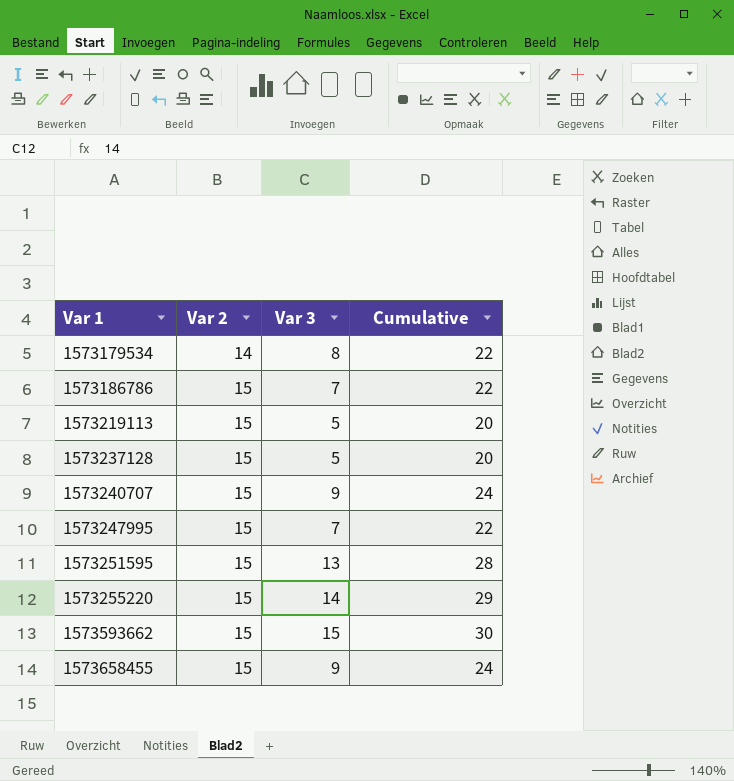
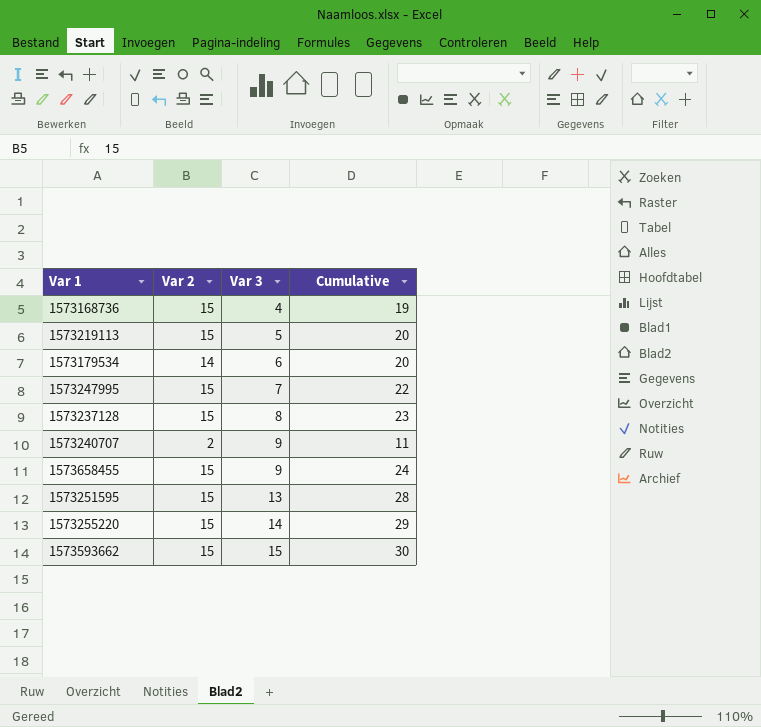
row order: Var 1 ascending -> Var 3 ascending
row 1573186786: 15 | 7 | 22 -> none
row 1573168736: none -> 15 | 4 | 19
1573179534 | Var 3: 8 -> 6
1573179534 | Cumulative: 22 -> 20
1573237128 | Var 3: 5 -> 8
1573237128 | Cumulative: 20 -> 23
1573240707 | Var 2: 15 -> 2
1573240707 | Cumulative: 24 -> 11

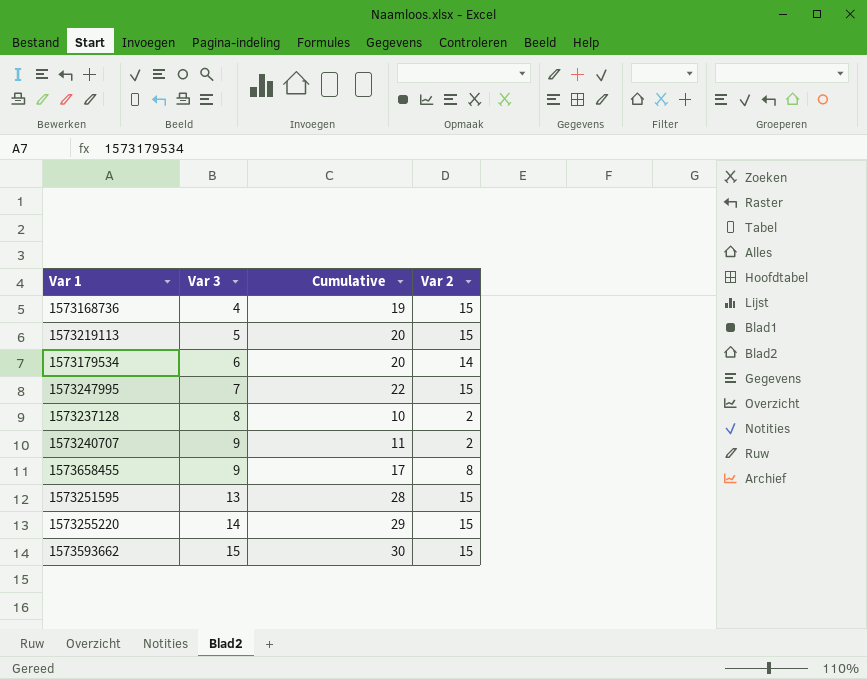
column Var 2 | position: 2 -> 4
1573237128 | Cumulative: 23 -> 10
1573237128 | Var 2: 15 -> 2
1573658455 | Cumulative: 24 -> 17
1573658455 | Var 2: 15 -> 8

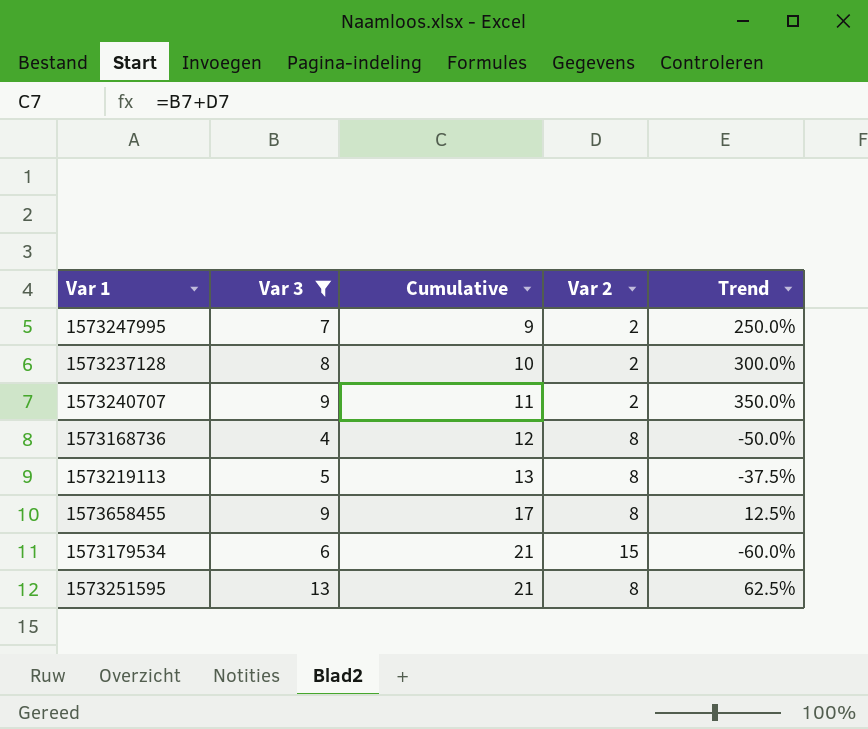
filter: none -> Var 3 <= 13
row order: Var 3 ascending -> Cumulative ascending
column Trend | formula: none -> ([Var 3] - [Var 2]) / [Var 2]
1573247995 | Cumulative: 22 -> 9
1573247995 | Var 2: 15 -> 2
1573168736 | Cumulative: 19 -> 12
1573168736 | Var 2: 15 -> 8
1573219113 | Cumulative: 20 -> 13
1573219113 | Var 2: 15 -> 8
1573179534 | Cumulative: 20 -> 21
1573179534 | Var 2: 14 -> 15
1573251595 | Cumulative: 28 -> 21
1573251595 | Var 2: 15 -> 8

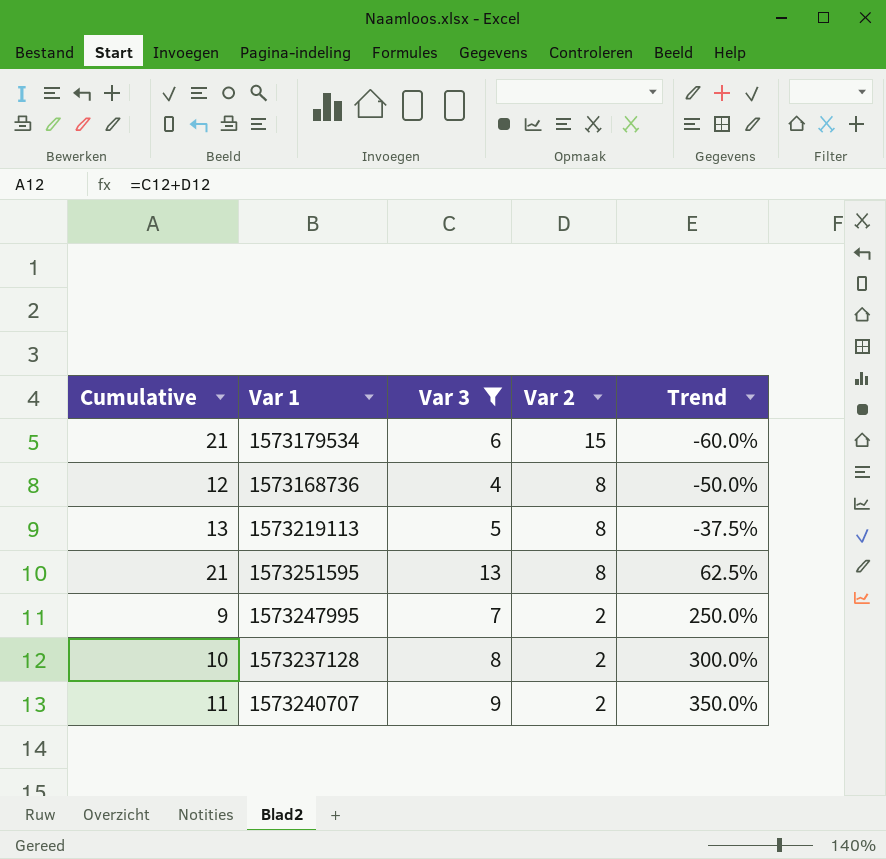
row order: Cumulative ascending -> Var 2 descending
column Cumulative | position: 3 -> 1
row 1573658455: 9 | 17 | 8 | 12.5% -> none

